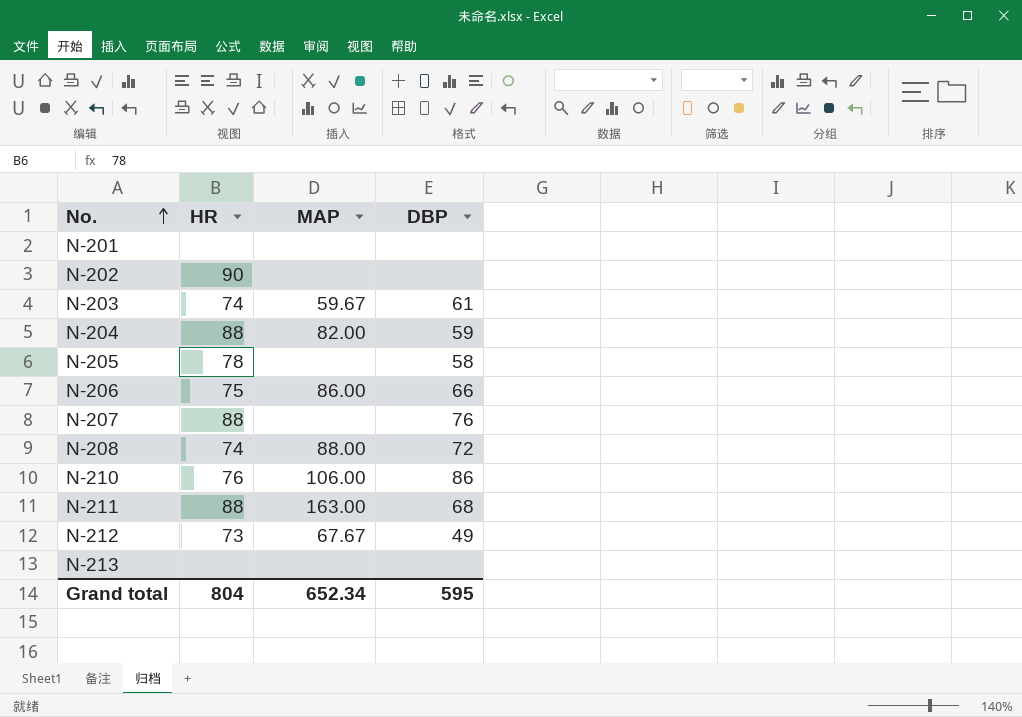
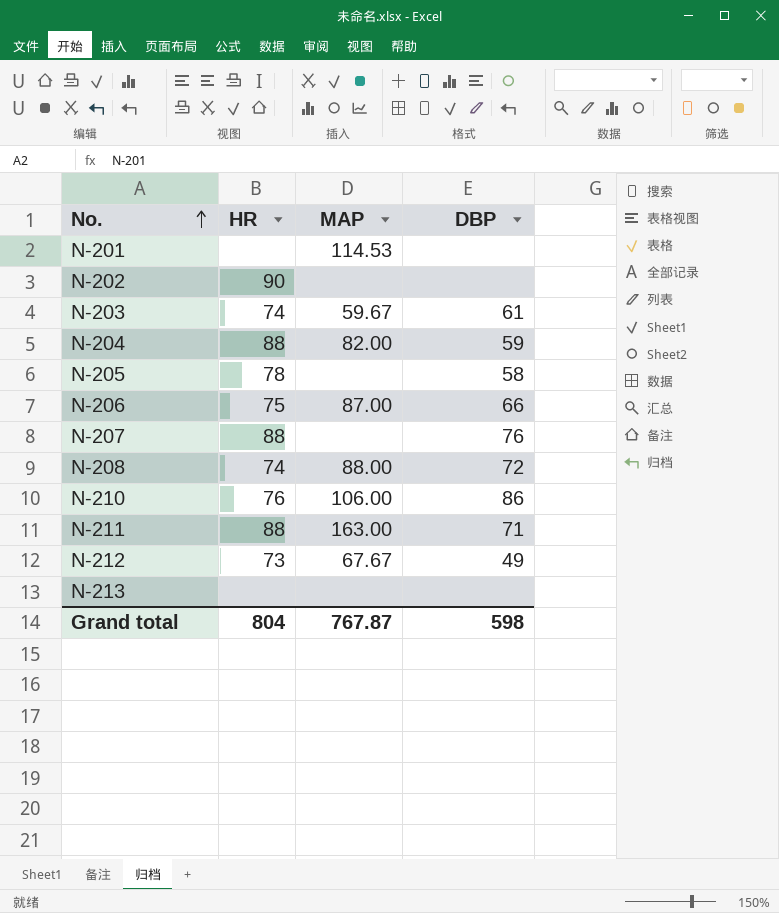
N-201 | MAP: none -> 114.53
N-206 | MAP: 86.00 -> 87.00
N-211 | DBP: 68 -> 71
Grand total | MAP: 652.34 -> 767.87
Grand total | DBP: 595 -> 598

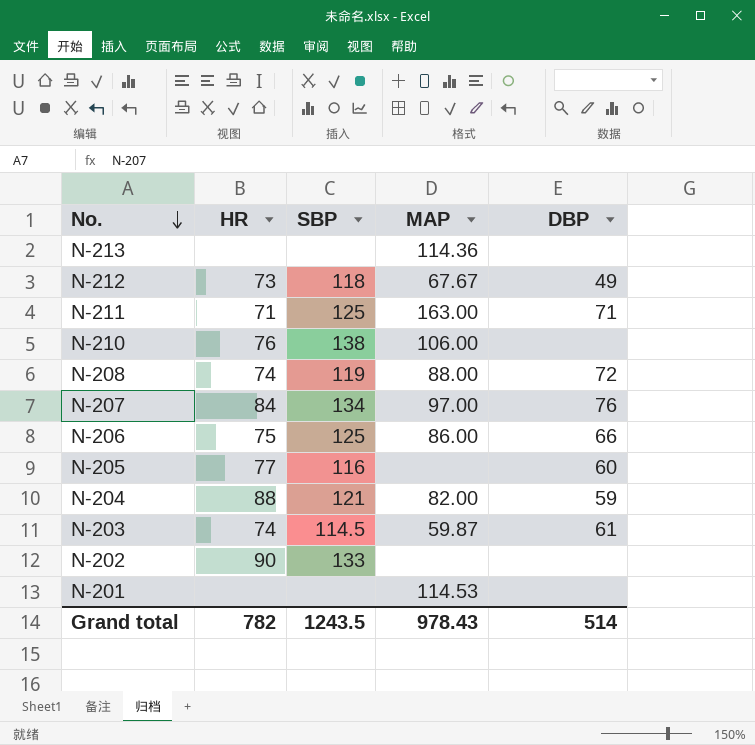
row order: No. ascending -> No. descending
column SBP | position: none -> 3
N-213 | MAP: none -> 114.36
N-211 | HR: 88 -> 71
N-210 | DBP: 86 -> none
N-207 | HR: 88 -> 84
N-207 | MAP: none -> 97.00
N-206 | MAP: 87.00 -> 86.00
N-205 | HR: 78 -> 77
N-205 | DBP: 58 -> 60
N-203 | MAP: 59.67 -> 59.87
Grand total | HR: 804 -> 782
Grand total | MAP: 767.87 -> 978.43
Grand total | DBP: 598 -> 514

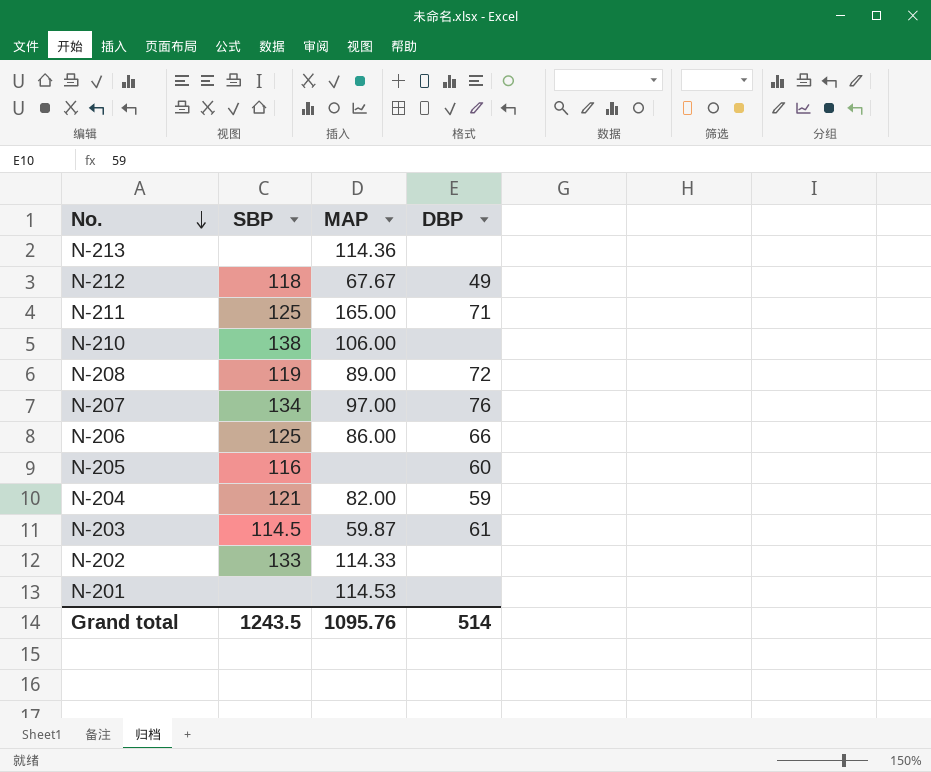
column HR | position: 2 -> none
N-211 | MAP: 163.00 -> 165.00
N-208 | MAP: 88.00 -> 89.00
N-202 | MAP: none -> 114.33
Grand total | MAP: 978.43 -> 1095.76

